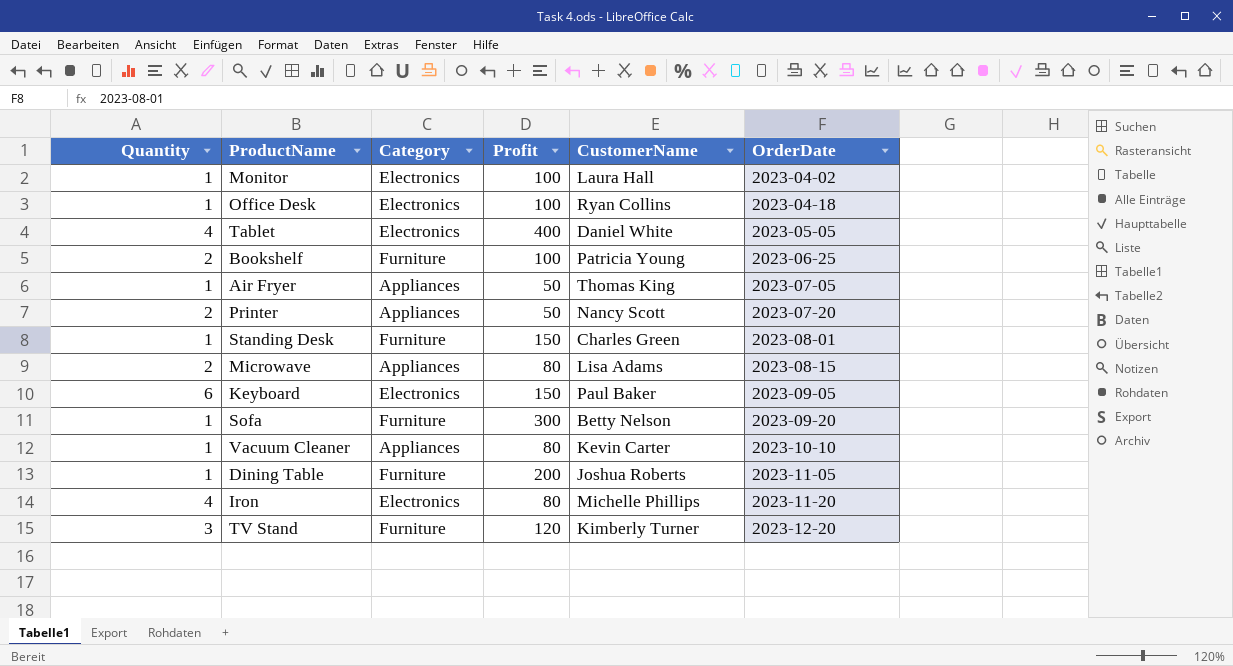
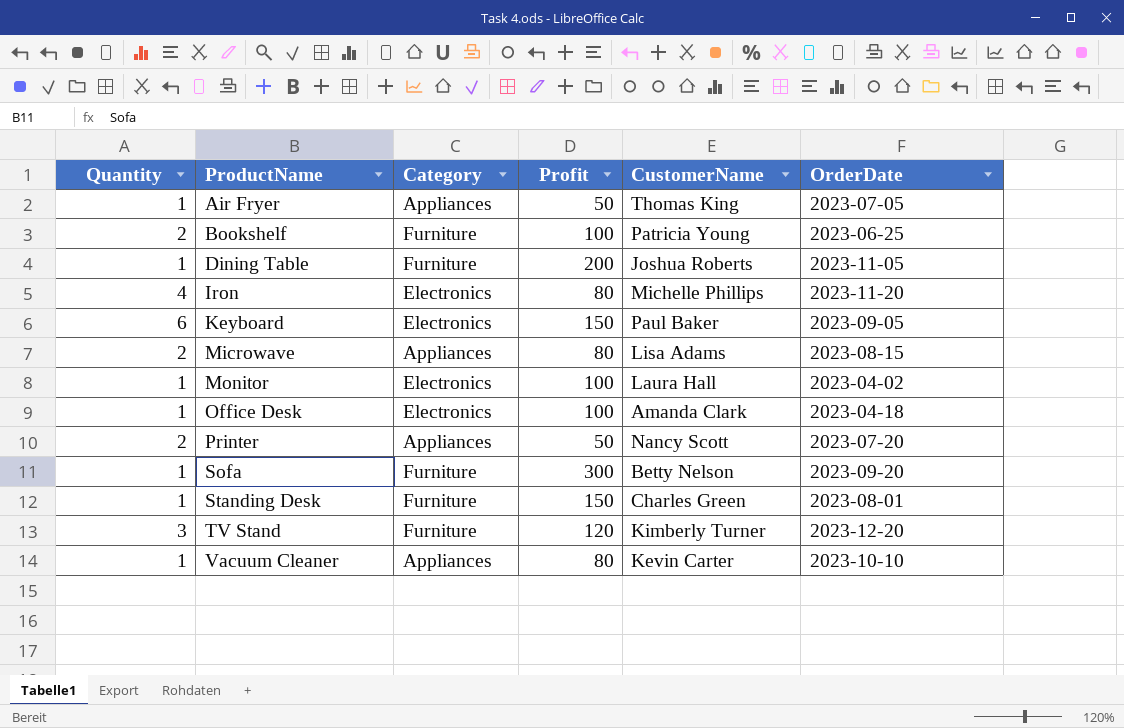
row order: OrderDate ascending -> ProductName ascending
row Tablet: 4 | Electronics | 400 | Daniel White | 2023-05-05 -> none
Office Desk | CustomerName: Ryan Collins -> Amanda Clark

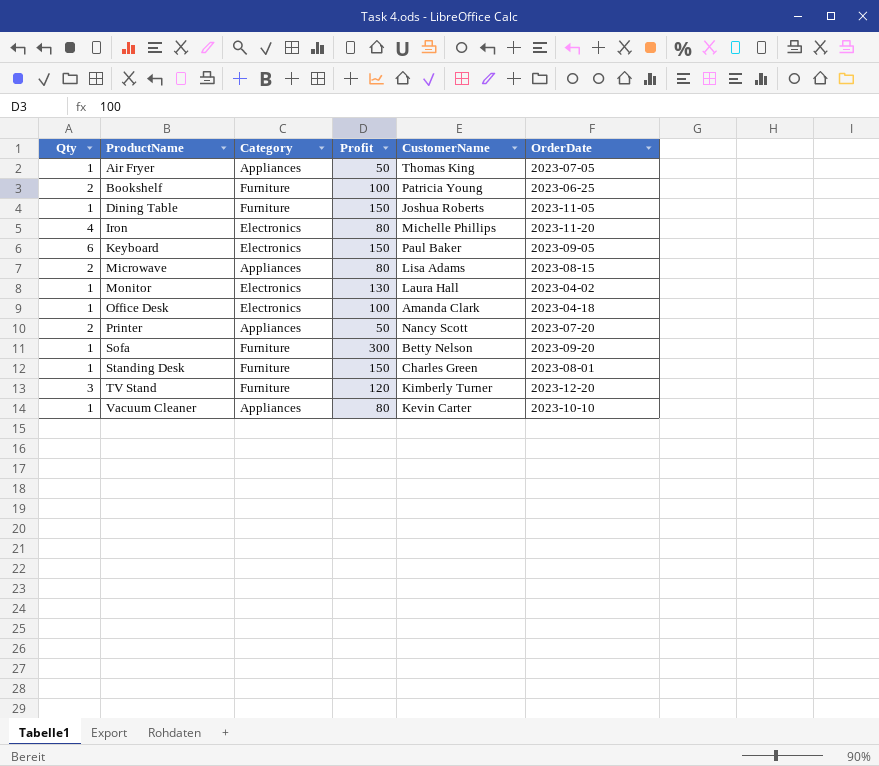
column name: Quantity -> Qty
Dining Table | Profit: 200 -> 150
Monitor | Profit: 100 -> 130

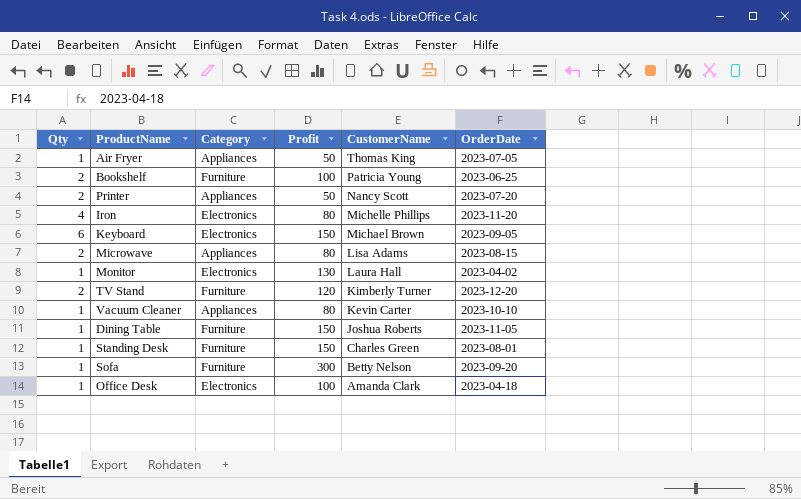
row order: ProductName ascending -> CustomerName descending
Keyboard | CustomerName: Paul Baker -> Michael Brown
TV Stand | Qty: 3 -> 2

